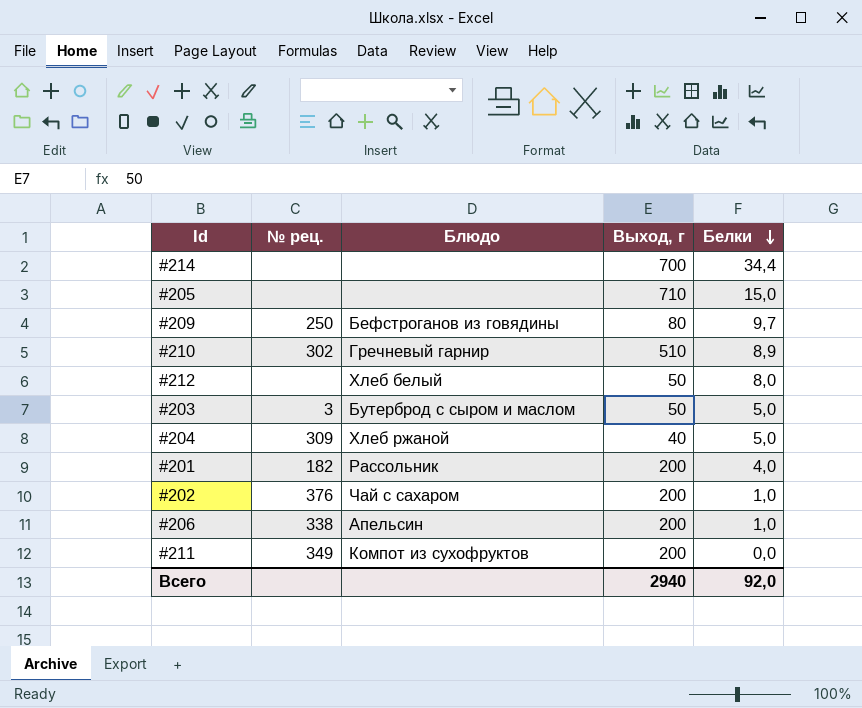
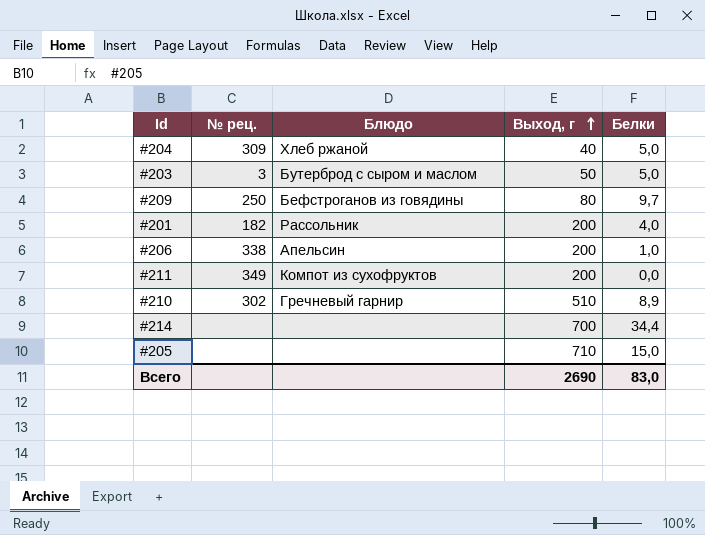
row order: Белки descending -> Выход, г ascending
row #212: none | Хлеб белый | 50 | 8,0 -> none
row #202: 376 | Чай с сахаром | 200 | 1,0 -> none
Всего | Выход, г: 2940 -> 2690
Всего | Белки: 92,0 -> 83,0

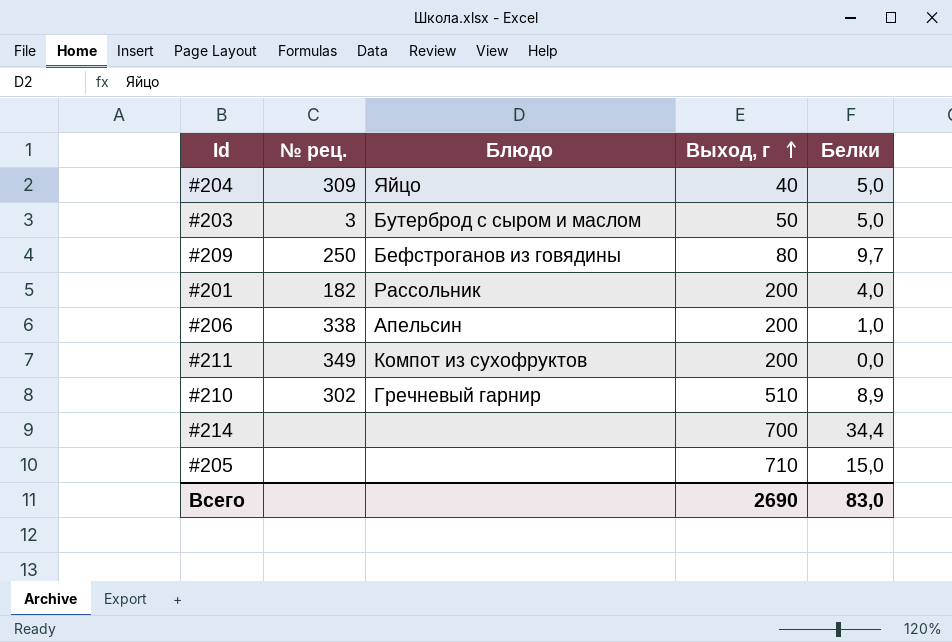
#204 | Блюдо: Хлеб ржаной -> Яйцо

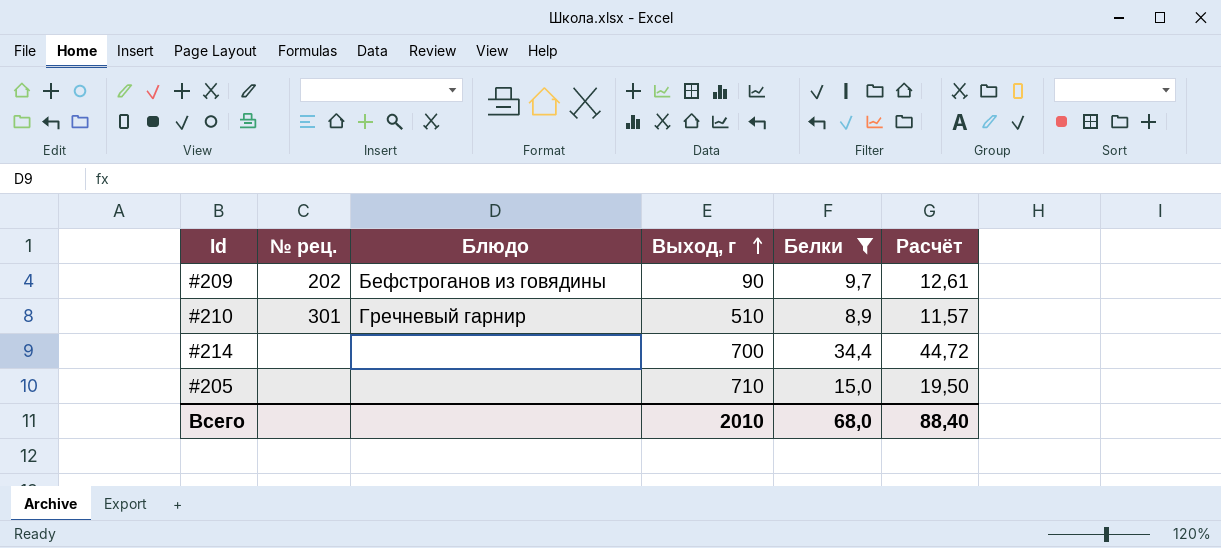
filter: none -> Белки >= 8,9
column Расчёт | formula: none -> [Белки] * 1,3
#209 | № рец.: 250 -> 202
#209 | Выход, г: 80 -> 90
#210 | № рец.: 302 -> 301
Всего | Выход, г: 2690 -> 2010
Всего | Белки: 83,0 -> 68,0

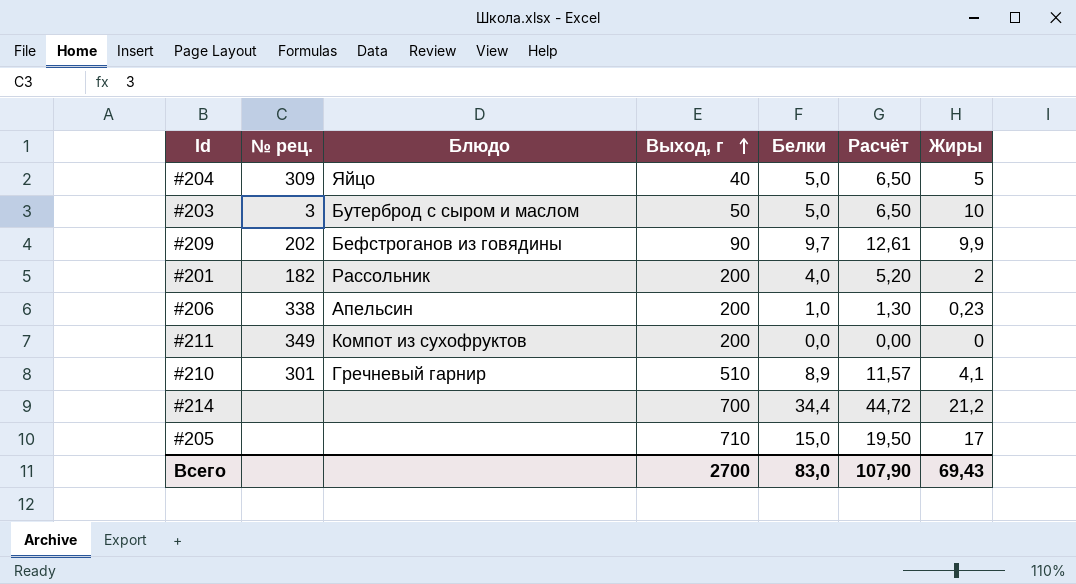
filter: Белки >= 8,9 -> none
column Жиры | position: none -> 7
Всего | Выход, г: 2010 -> 2700
Всего | Белки: 68,0 -> 83,0
Всего | Расчёт: 88,40 -> 107,90

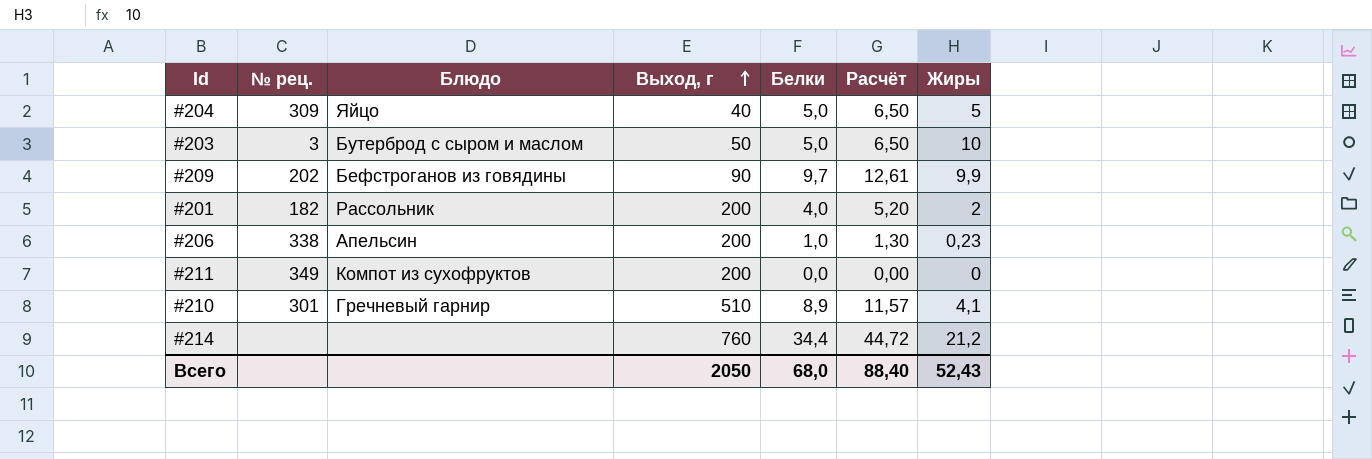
row #205: none | none | 710 | 15,0 | 19,50 | 17 -> none
#214 | Выход, г: 700 -> 760
Всего | Выход, г: 2700 -> 2050
Всего | Белки: 83,0 -> 68,0
Всего | Расчёт: 107,90 -> 88,40
Всего | Жиры: 69,43 -> 52,43

